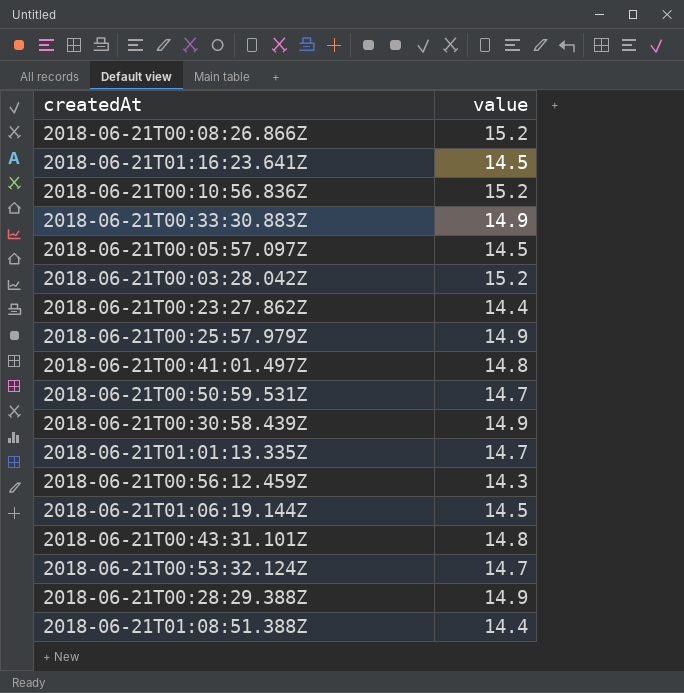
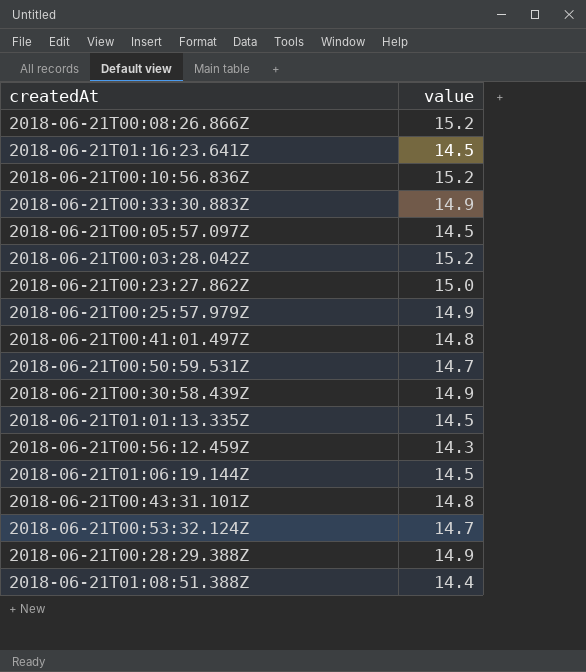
2018-06-21T00:23:27.862Z | value: 14.4 -> 15.0
2018-06-21T01:01:13.335Z | value: 14.7 -> 14.5

